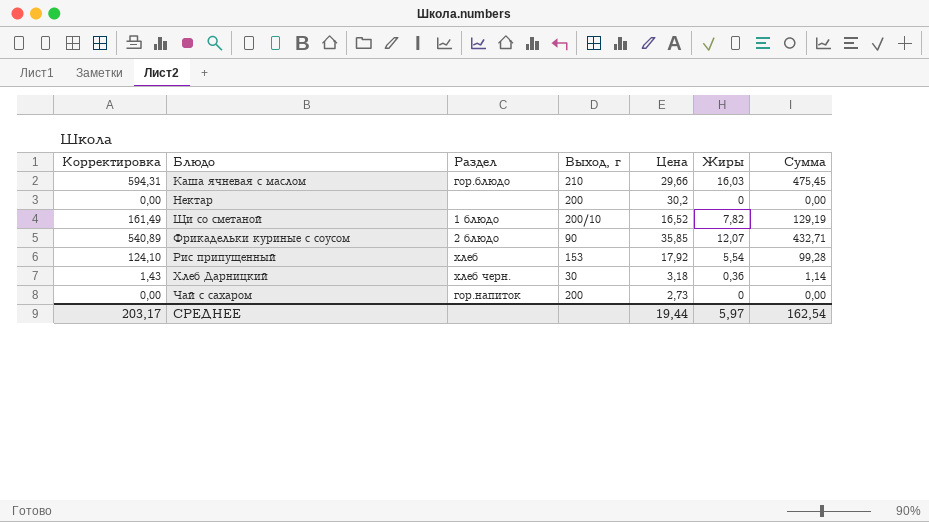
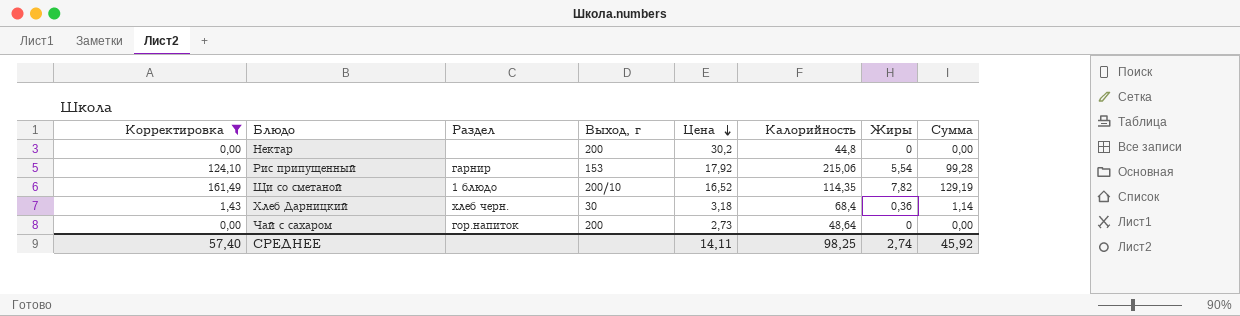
filter: none -> Корректировка <= 161,49
row order: none -> Цена descending
column Калорийность | position: none -> 6
Рис припущенный | Раздел: хлеб -> гарнир
СРЕДНЕЕ | Корректировка: 203,17 -> 57,40
СРЕДНЕЕ | Цена: 19,44 -> 14,11
СРЕДНЕЕ | Жиры: 5,97 -> 2,74
СРЕДНЕЕ | Сумма: 162,54 -> 45,92

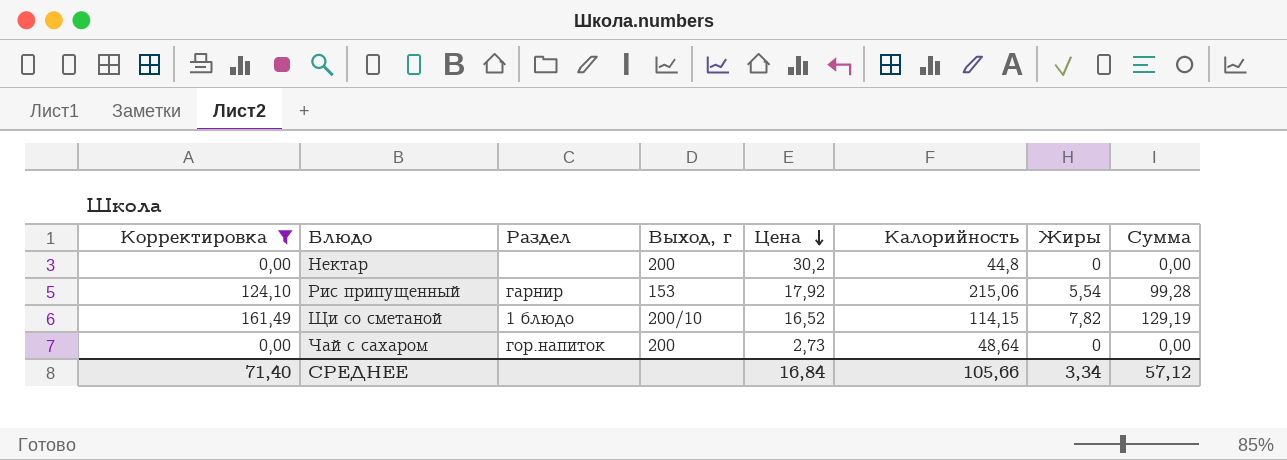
row Хлеб Дарницкий: 1,43 | хлеб черн. | 30 | 3,18 | 68,4 | 0,36 | 1,14 -> none
Щи со сметаной | Калорийность: 114,35 -> 114,15
СРЕДНЕЕ | Корректировка: 57,40 -> 71,40
СРЕДНЕЕ | Цена: 14,11 -> 16,84
СРЕДНЕЕ | Калорийность: 98,25 -> 105,66
СРЕДНЕЕ | Жиры: 2,74 -> 3,34
СРЕДНЕЕ | Сумма: 45,92 -> 57,12

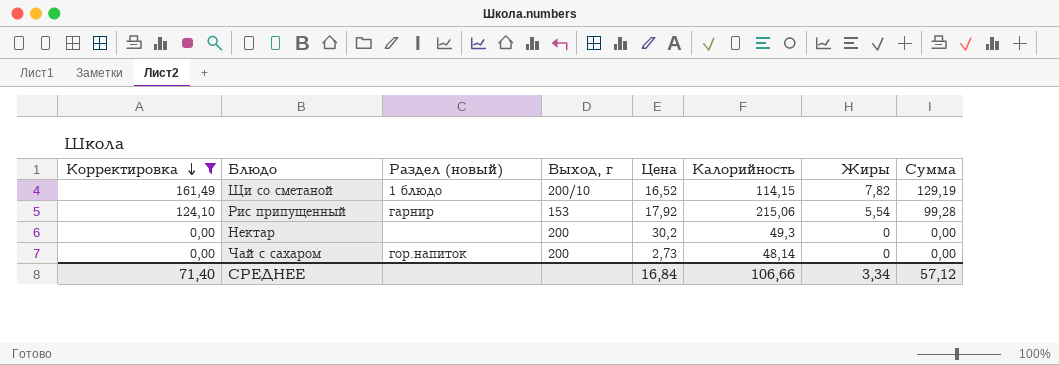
row order: Цена descending -> Корректировка descending
column name: Раздел -> Раздел (новый)
Нектар | Калорийность: 44,8 -> 49,3
Чай с сахаром | Калорийность: 48,64 -> 48,14
СРЕДНЕЕ | Калорийность: 105,66 -> 106,66

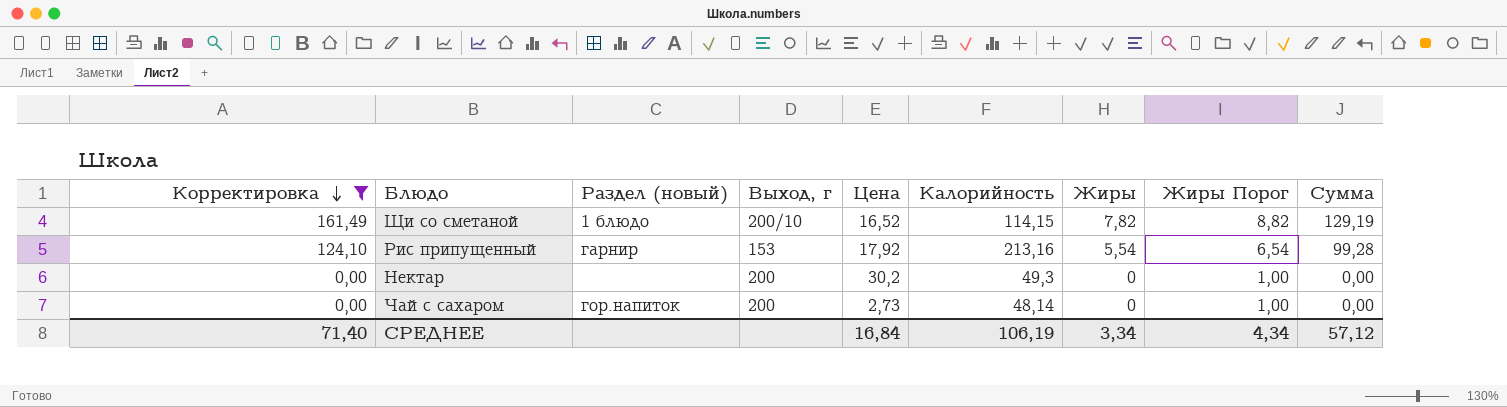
column Жиры Порог | formula: none -> [Жиры] + 1
Рис припущенный | Калорийность: 215,06 -> 213,16
СРЕДНЕЕ | Калорийность: 106,66 -> 106,19

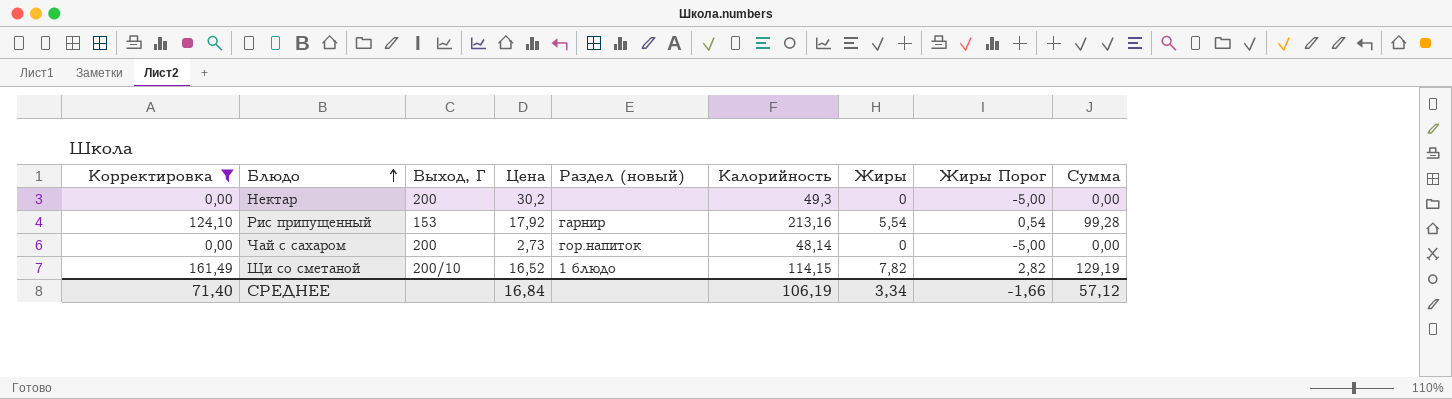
row order: Корректировка descending -> Блюдо ascending
column name: Выход, г -> Выход, Г
column Раздел (новый) | position: 3 -> 5
column Жиры Порог | formula: [Жиры] + 1 -> [Жиры] - 5
СРЕДНЕЕ | Жиры Порог: 4,34 -> -1,66

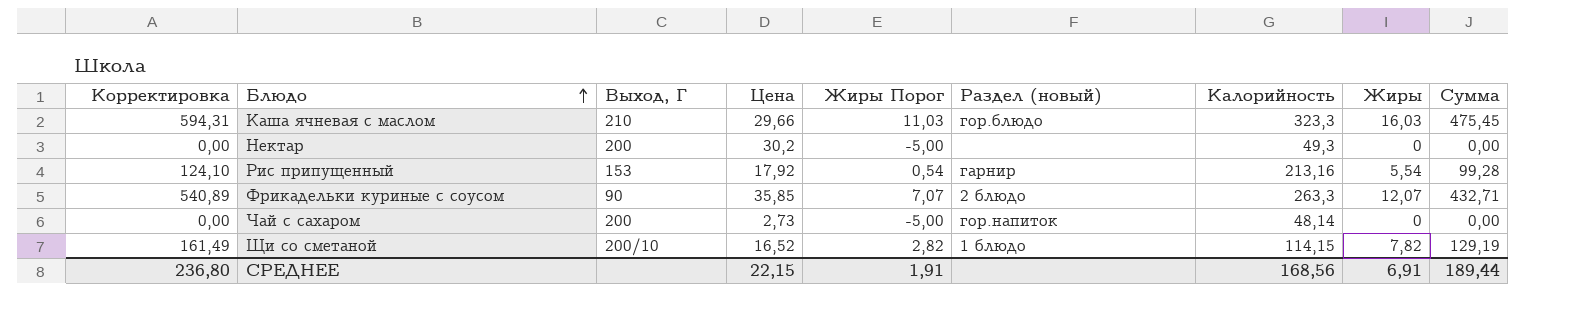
filter: Корректировка <= 161,49 -> none
column Жиры Порог | position: 8 -> 5
СРЕДНЕЕ | Корректировка: 71,40 -> 236,80
СРЕДНЕЕ | Цена: 16,84 -> 22,15
СРЕДНЕЕ | Жиры Порог: -1,66 -> 1,91
СРЕДНЕЕ | Калорийность: 106,19 -> 168,56
СРЕДНЕЕ | Жиры: 3,34 -> 6,91
СРЕДНЕЕ | Сумма: 57,12 -> 189,44

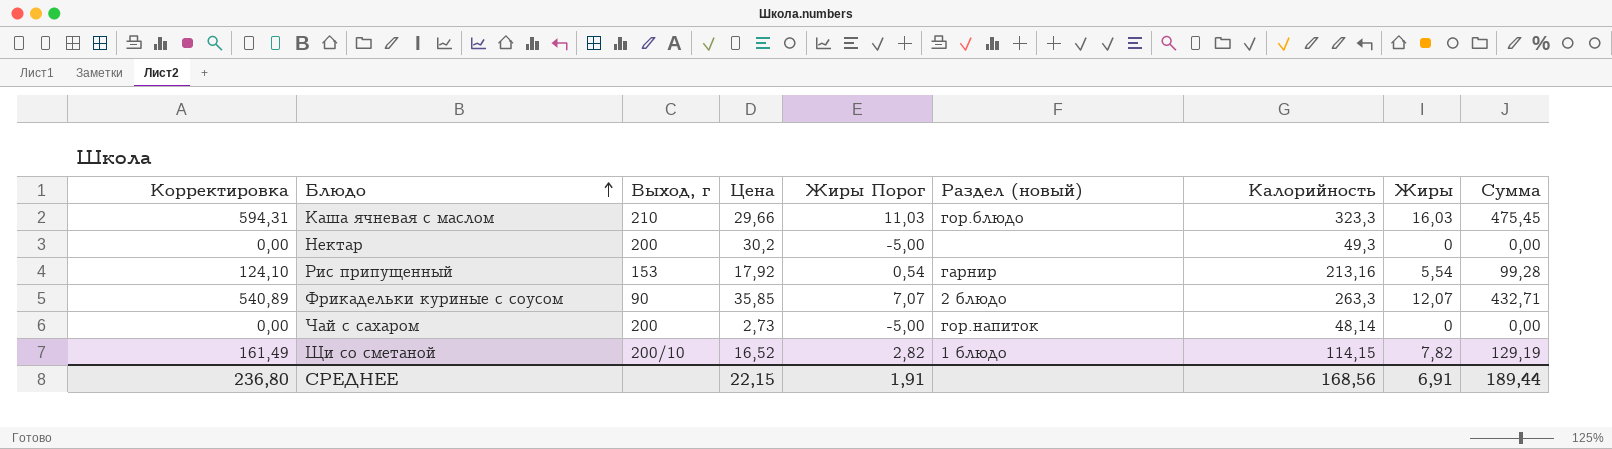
column name: Выход, Г -> Выход, г

